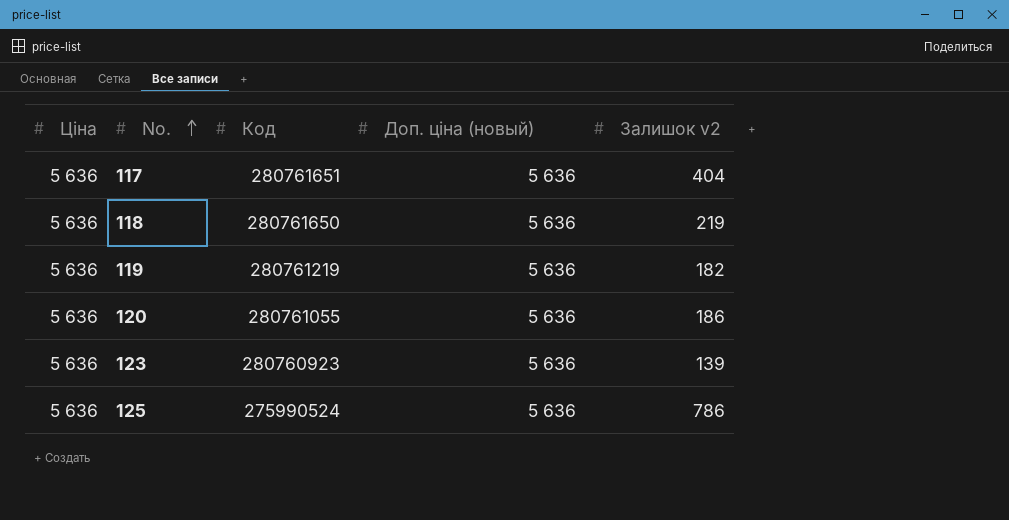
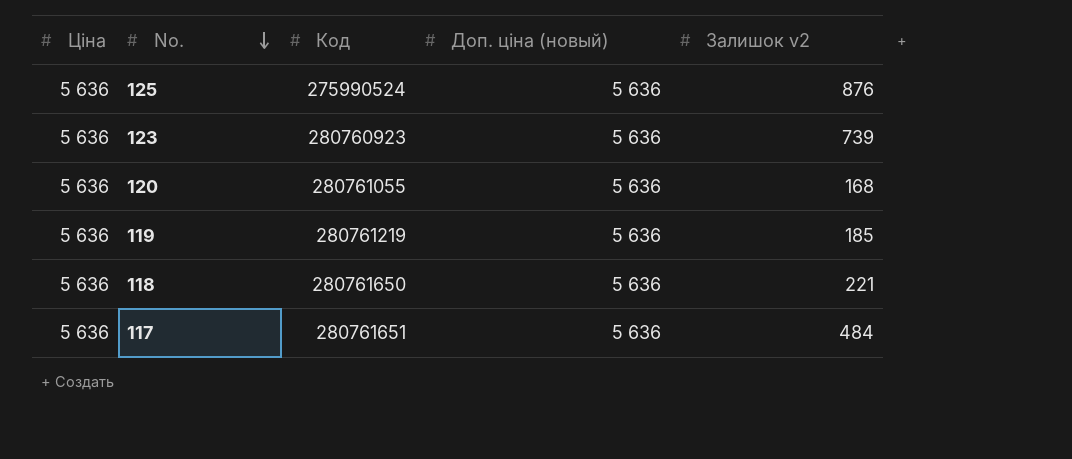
row order: No. ascending -> No. descending
125 | Залишок v2: 786 -> 876
123 | Залишок v2: 139 -> 739
120 | Залишок v2: 186 -> 168
119 | Залишок v2: 182 -> 185
118 | Залишок v2: 219 -> 221
117 | Залишок v2: 404 -> 484

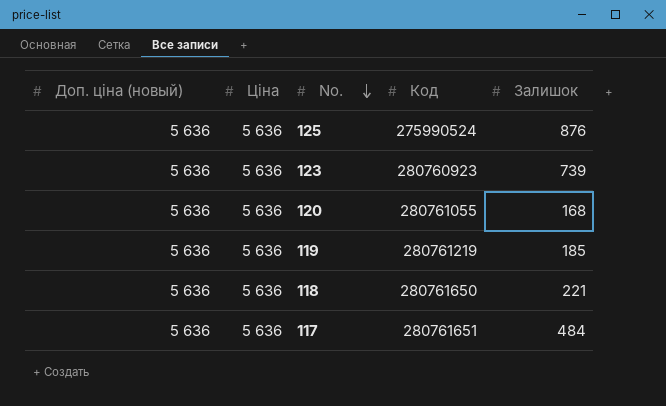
column Доп. ціна (новый) | position: 4 -> 1
column name: Залишок v2 -> Залишок

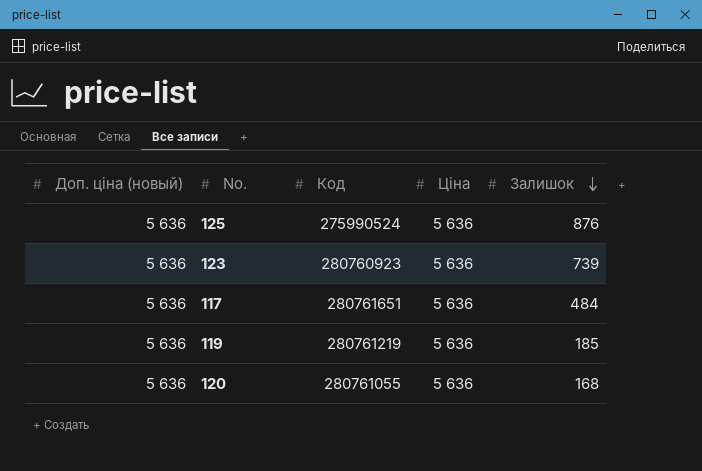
row order: No. descending -> Залишок descending
column Ціна | position: 2 -> 4
row 118: 5 636 | 5 636 | 280761650 | 221 -> none

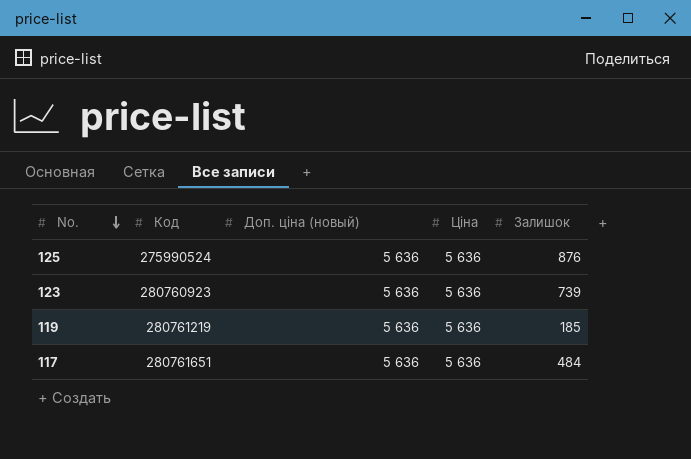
row order: Залишок descending -> No. descending
column Доп. ціна (новый) | position: 1 -> 3
row 120: 5 636 | 280761055 | 5 636 | 168 -> none

